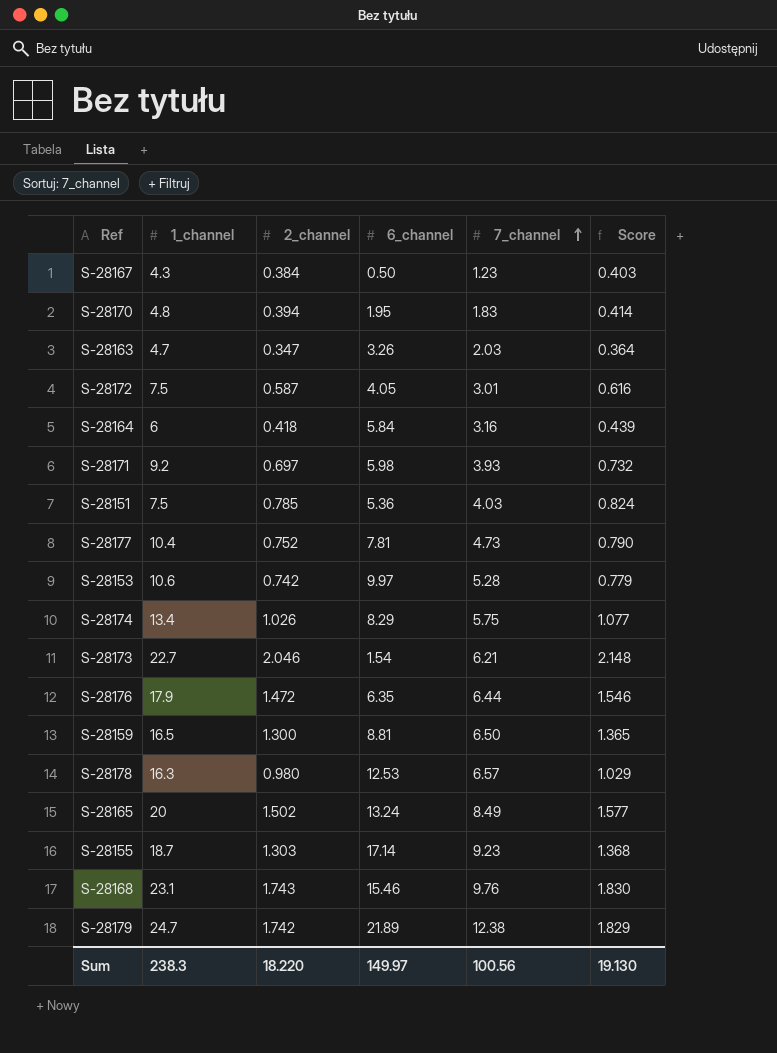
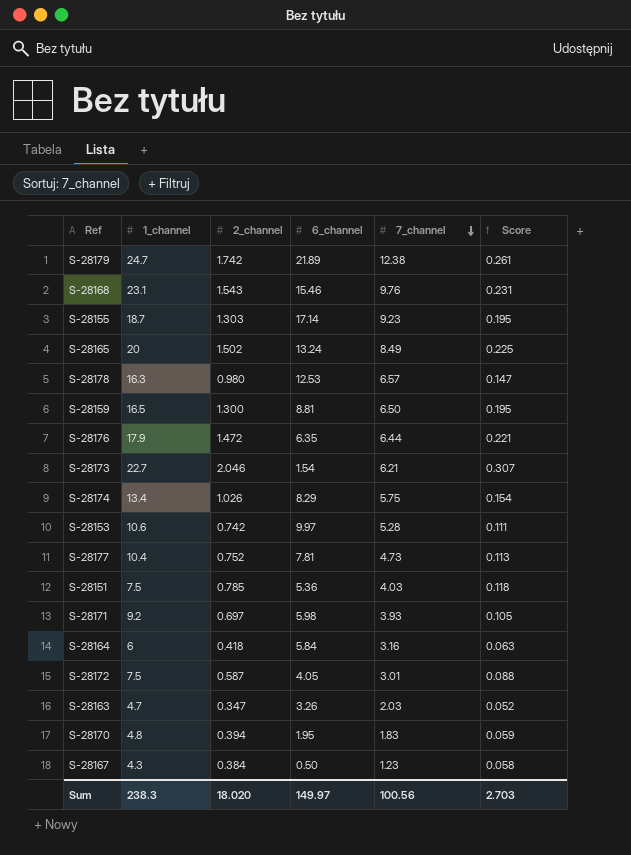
row order: 7_channel ascending -> 7_channel descending
column Score | formula: [2_channel] * 1.05 -> [2_channel] * 0.15
S-28168 | 2_channel: 1.743 -> 1.543
Sum | 2_channel: 18.220 -> 18.020
Sum | Score: 19.130 -> 2.703

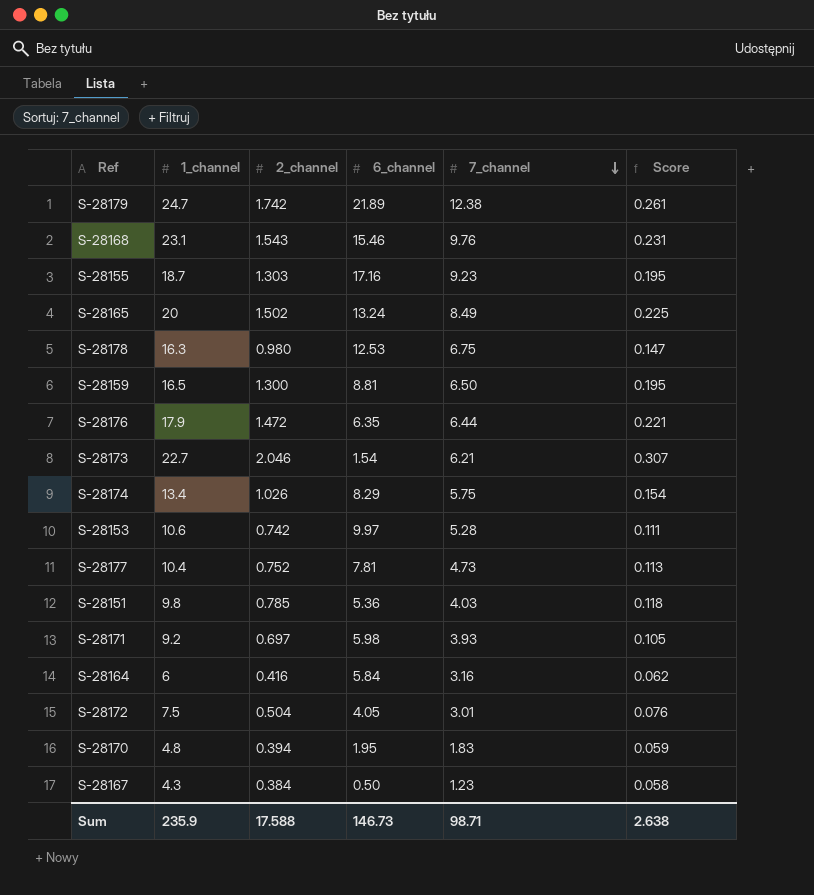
row S-28163: 4.7 | 0.347 | 3.26 | 2.03 | 0.052 -> none
S-28155 | 6_channel: 17.14 -> 17.16
S-28178 | 7_channel: 6.57 -> 6.75
S-28151 | 1_channel: 7.5 -> 9.8
S-28164 | 2_channel: 0.418 -> 0.416
S-28164 | Score: 0.063 -> 0.062
S-28172 | 2_channel: 0.587 -> 0.504
S-28172 | Score: 0.088 -> 0.076
Sum | 1_channel: 238.3 -> 235.9
Sum | 2_channel: 18.020 -> 17.588
Sum | 6_channel: 149.97 -> 146.73
Sum | 7_channel: 100.56 -> 98.71
Sum | Score: 2.703 -> 2.638

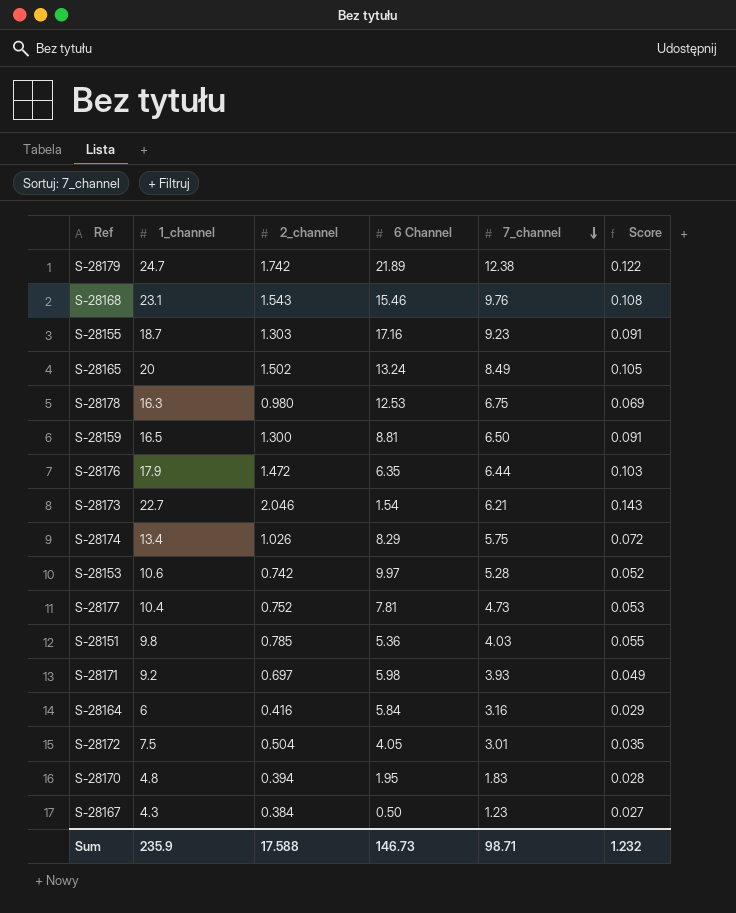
column name: 6_channel -> 6 Channel
column Score | formula: [2_channel] * 0.15 -> [2_channel] * 0.07
Sum | Score: 2.638 -> 1.232

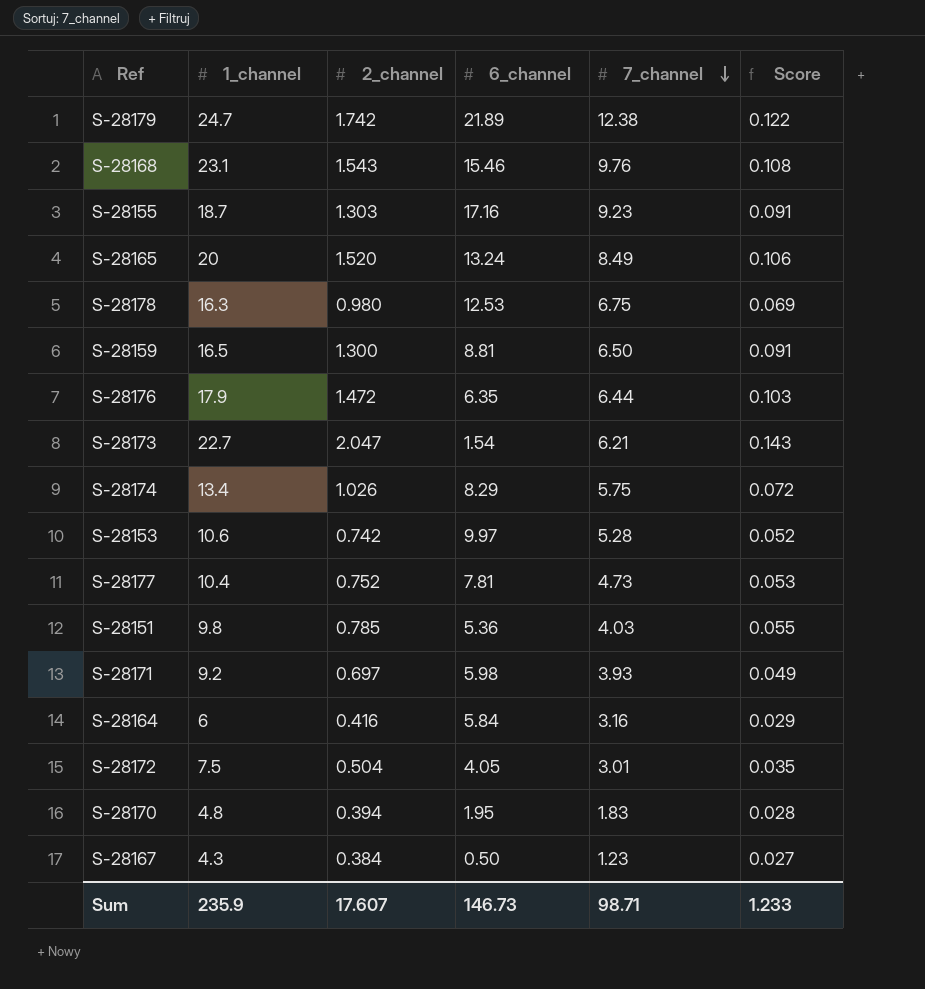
column name: 6 Channel -> 6_channel
S-28165 | 2_channel: 1.502 -> 1.520
S-28165 | Score: 0.105 -> 0.106
S-28173 | 2_channel: 2.046 -> 2.047
Sum | 2_channel: 17.588 -> 17.607
Sum | Score: 1.232 -> 1.233

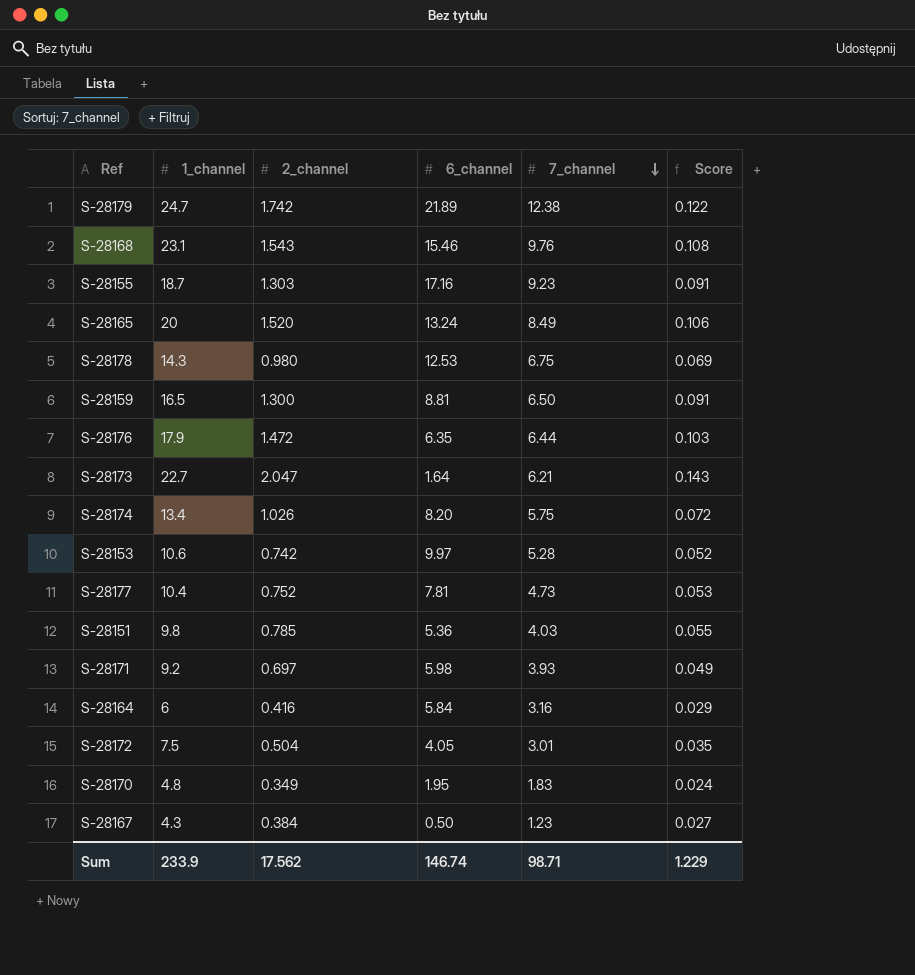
S-28178 | 1_channel: 16.3 -> 14.3
S-28173 | 6_channel: 1.54 -> 1.64
S-28174 | 6_channel: 8.29 -> 8.20
S-28170 | 2_channel: 0.394 -> 0.349
S-28170 | Score: 0.028 -> 0.024
Sum | 1_channel: 235.9 -> 233.9
Sum | 2_channel: 17.607 -> 17.562
Sum | 6_channel: 146.73 -> 146.74
Sum | Score: 1.233 -> 1.229

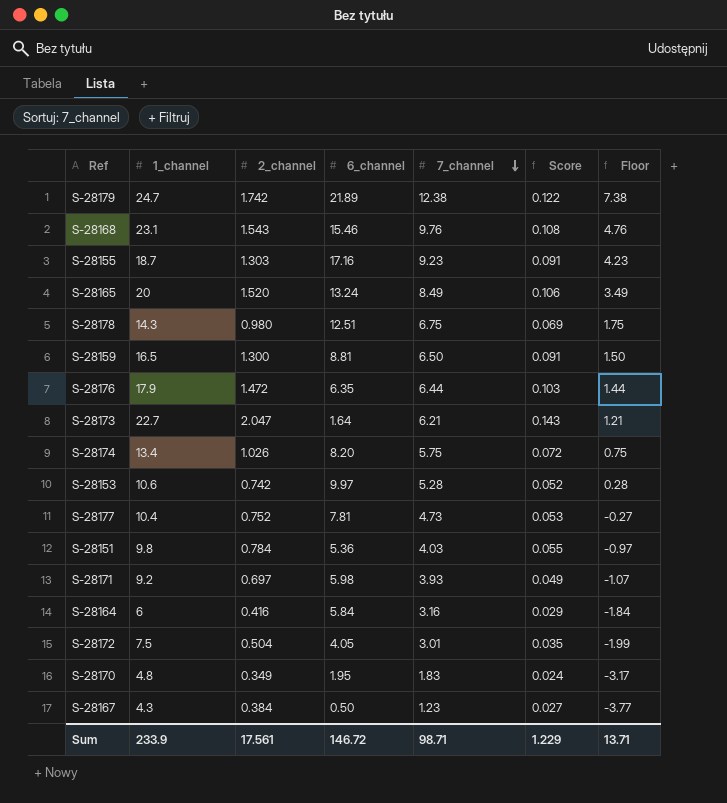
column Floor | formula: none -> [7_channel] - 5
S-28178 | 6_channel: 12.53 -> 12.51
S-28151 | 2_channel: 0.785 -> 0.784
Sum | 2_channel: 17.562 -> 17.561
Sum | 6_channel: 146.74 -> 146.72

